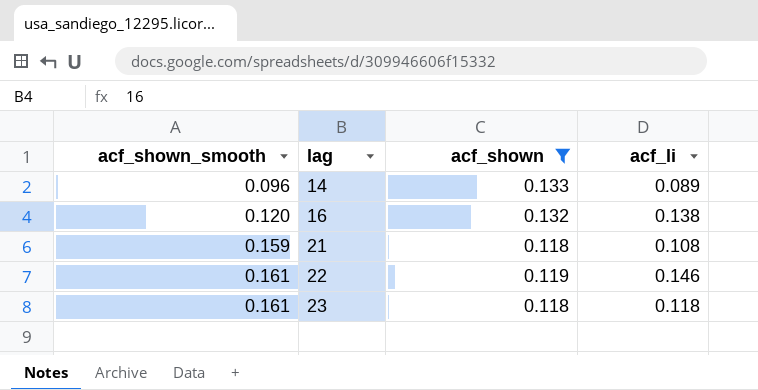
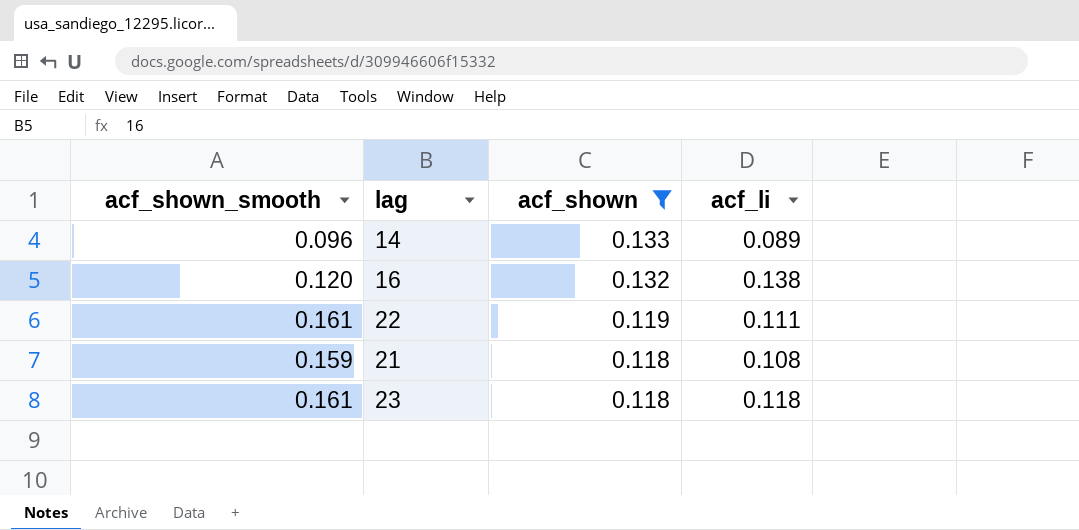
row order: acf_shown_smooth ascending -> acf_shown descending
22 | acf_li: 0.146 -> 0.111

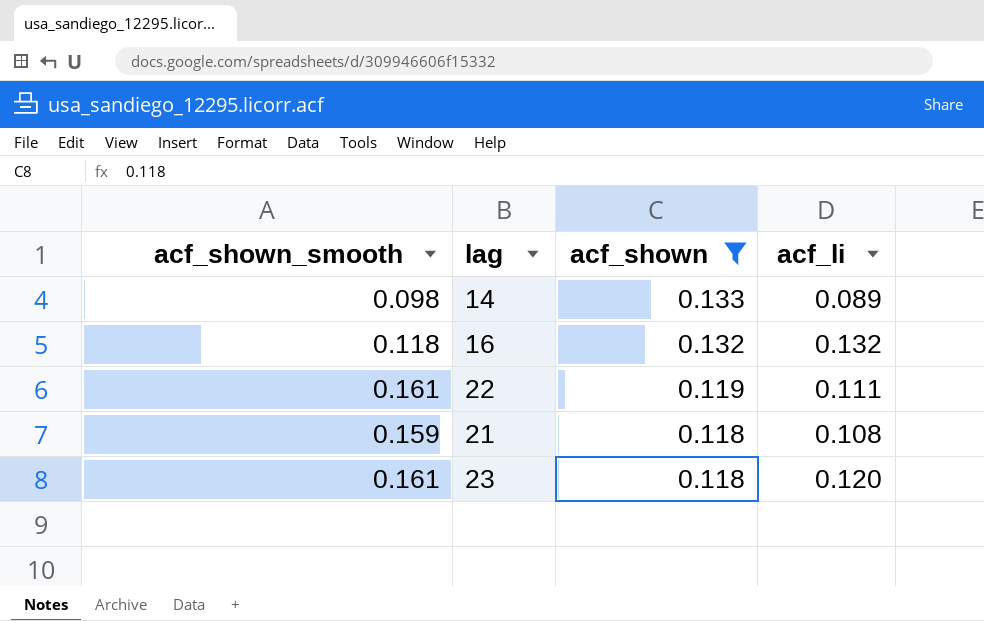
14 | acf_shown_smooth: 0.096 -> 0.098
16 | acf_shown_smooth: 0.120 -> 0.118
16 | acf_li: 0.138 -> 0.132
23 | acf_li: 0.118 -> 0.120

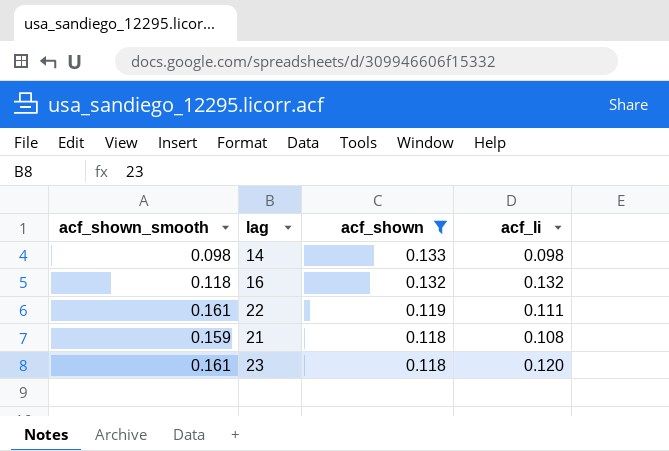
14 | acf_li: 0.089 -> 0.098

